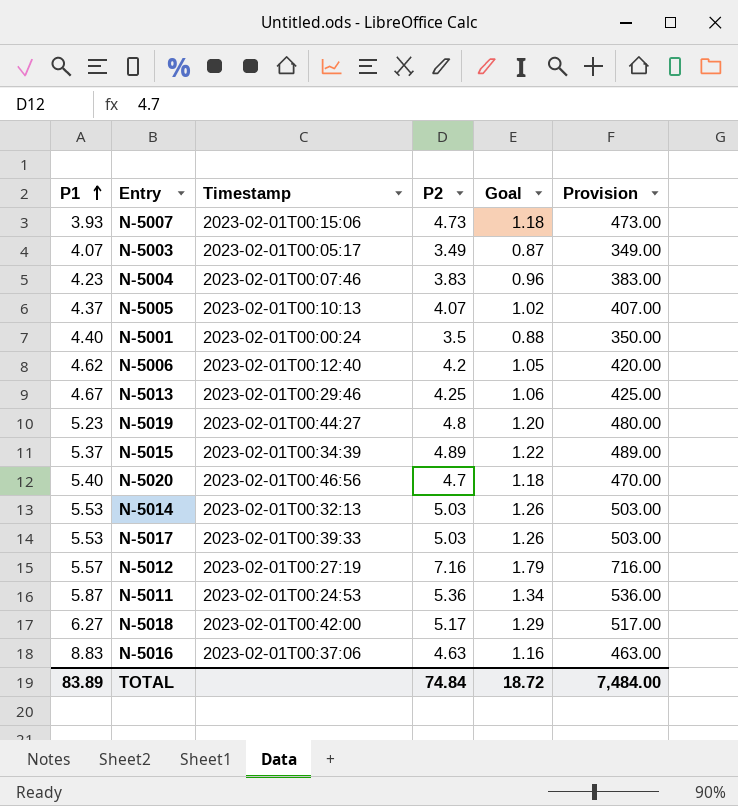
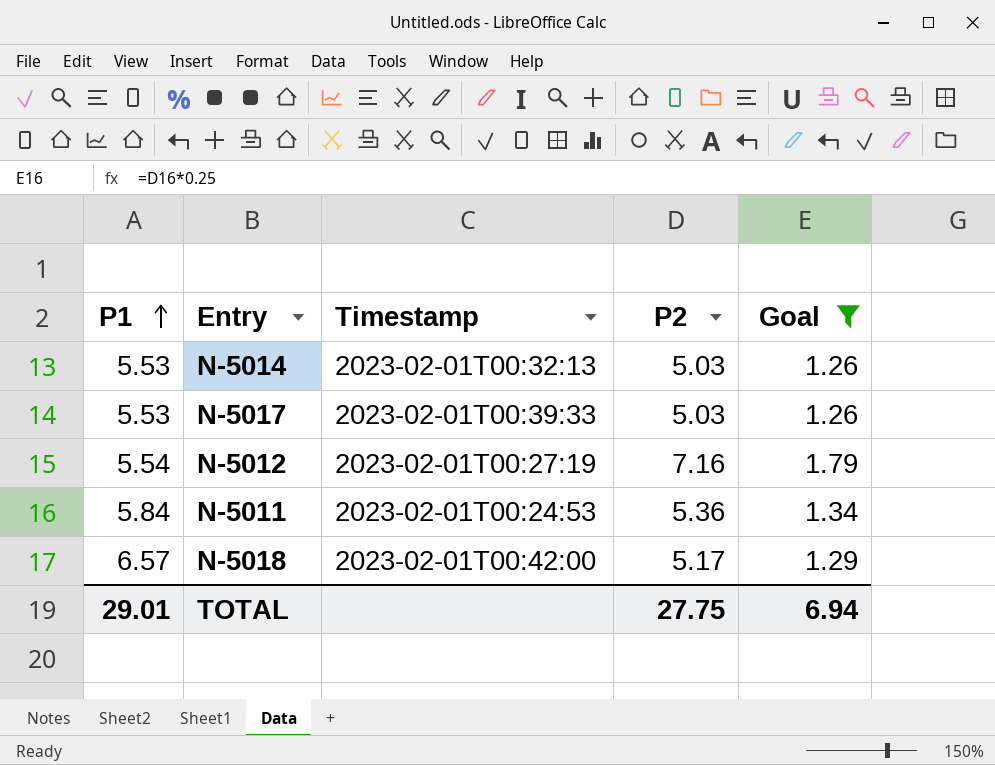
filter: none -> Goal >= 1.26
column Provision | formula: [P2] * 100 -> none
N-5012 | P1: 5.57 -> 5.54
N-5011 | P1: 5.87 -> 5.84
N-5018 | P1: 6.27 -> 6.57
TOTAL | P1: 83.89 -> 29.01
TOTAL | P2: 74.84 -> 27.75
TOTAL | Goal: 18.72 -> 6.94

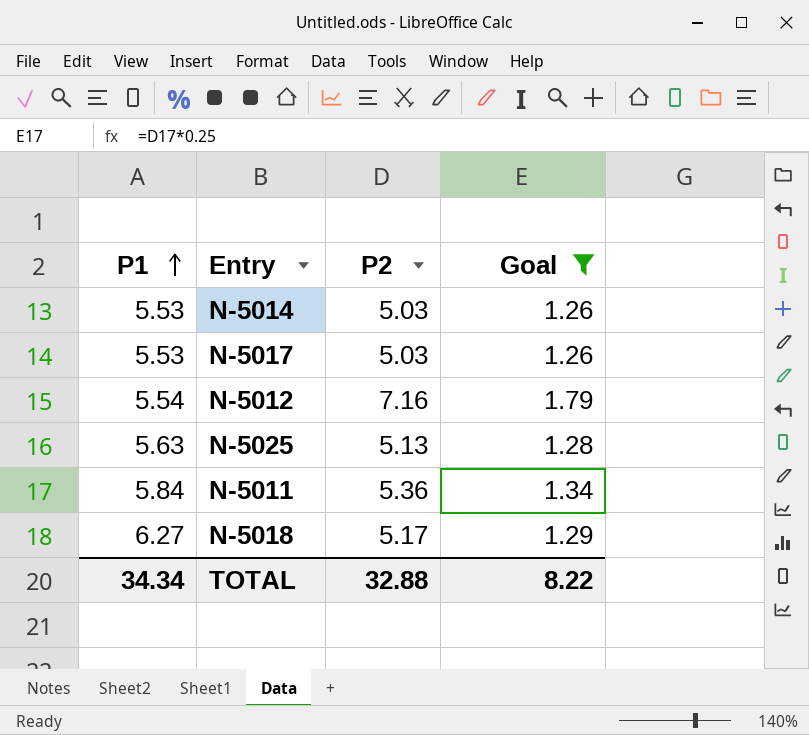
column Timestamp | position: 3 -> none
row N-5025: none -> 5.63 | 5.13 | 1.28
N-5018 | P1: 6.57 -> 6.27
TOTAL | P1: 29.01 -> 34.34
TOTAL | P2: 27.75 -> 32.88
TOTAL | Goal: 6.94 -> 8.22

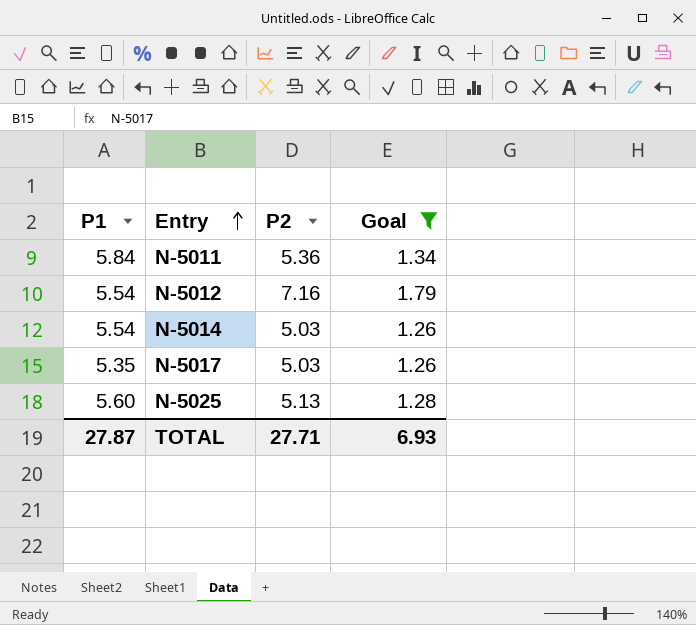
row order: P1 ascending -> Entry ascending
row N-5018: 6.27 | 5.17 | 1.29 -> none
N-5014 | P1: 5.53 -> 5.54
N-5017 | P1: 5.53 -> 5.35
N-5025 | P1: 5.63 -> 5.60
TOTAL | P1: 34.34 -> 27.87
TOTAL | P2: 32.88 -> 27.71
TOTAL | Goal: 8.22 -> 6.93

